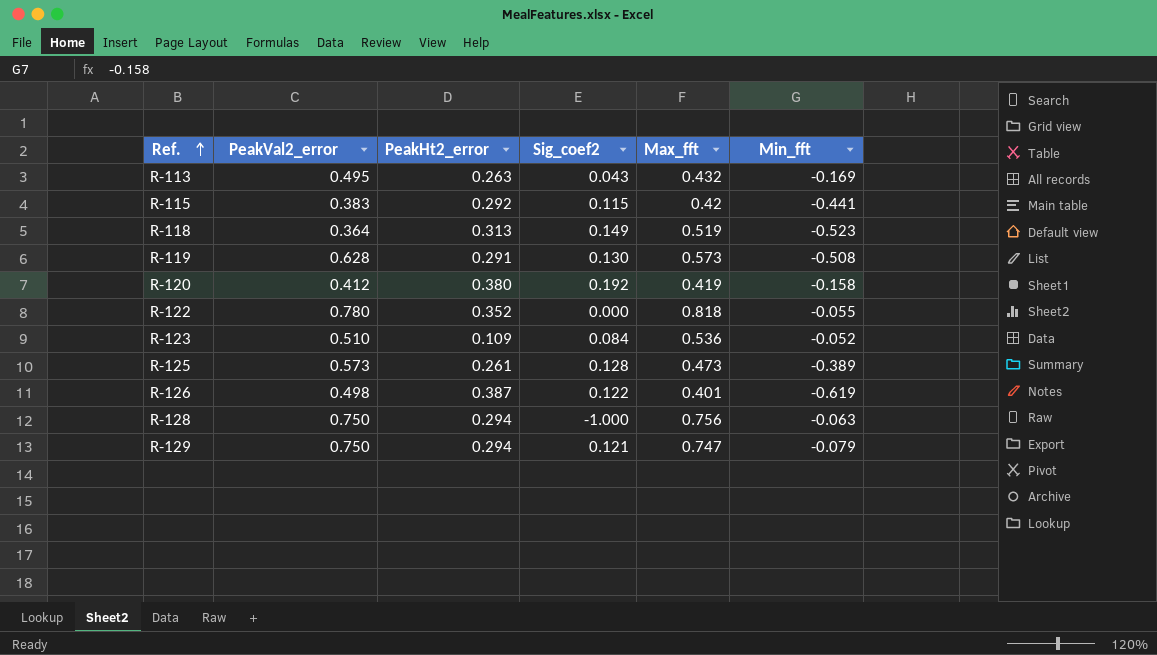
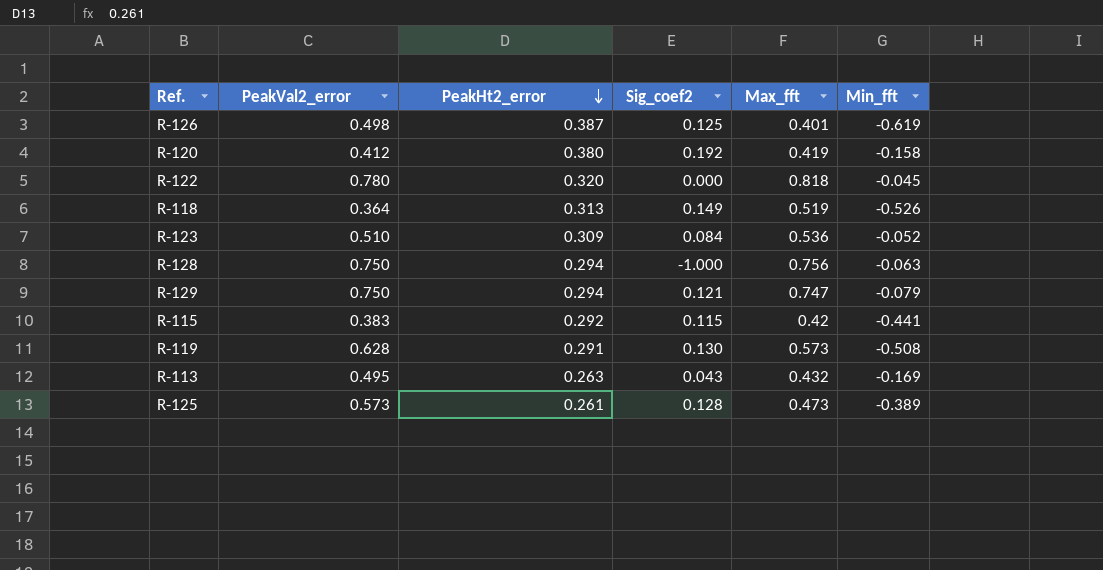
row order: Ref. ascending -> PeakHt2_error descending
R-126 | Sig_coef2: 0.122 -> 0.125
R-122 | PeakHt2_error: 0.352 -> 0.320
R-122 | Min_fft: -0.055 -> -0.045
R-118 | Min_fft: -0.523 -> -0.526
R-123 | PeakHt2_error: 0.109 -> 0.309

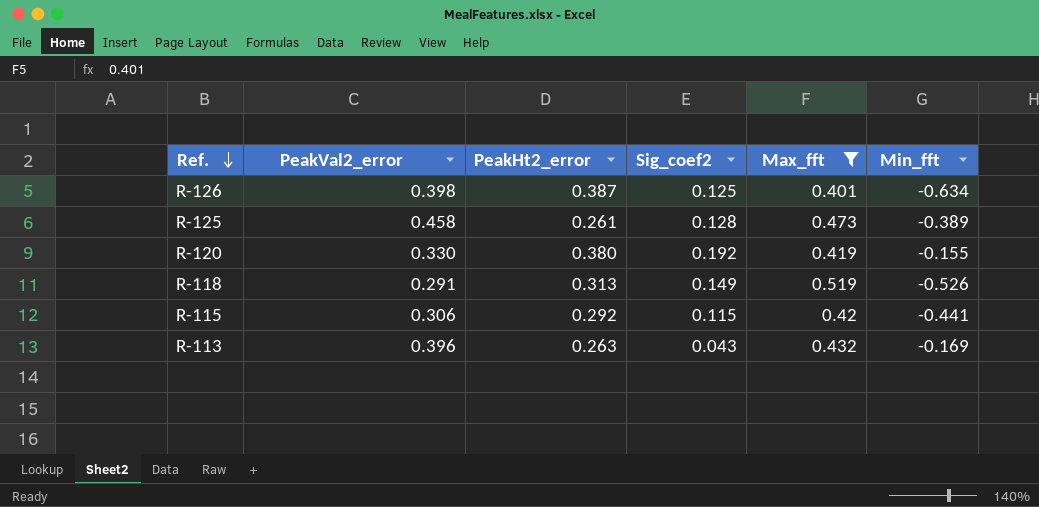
filter: none -> Max_fft <= 0.519
row order: PeakHt2_error descending -> Ref. descending
R-126 | PeakVal2_error: 0.498 -> 0.398
R-126 | Min_fft: -0.619 -> -0.634
R-125 | PeakVal2_error: 0.573 -> 0.458
R-120 | PeakVal2_error: 0.412 -> 0.330
R-120 | Min_fft: -0.158 -> -0.155
R-118 | PeakVal2_error: 0.364 -> 0.291
R-115 | PeakVal2_error: 0.383 -> 0.306
R-113 | PeakVal2_error: 0.495 -> 0.396

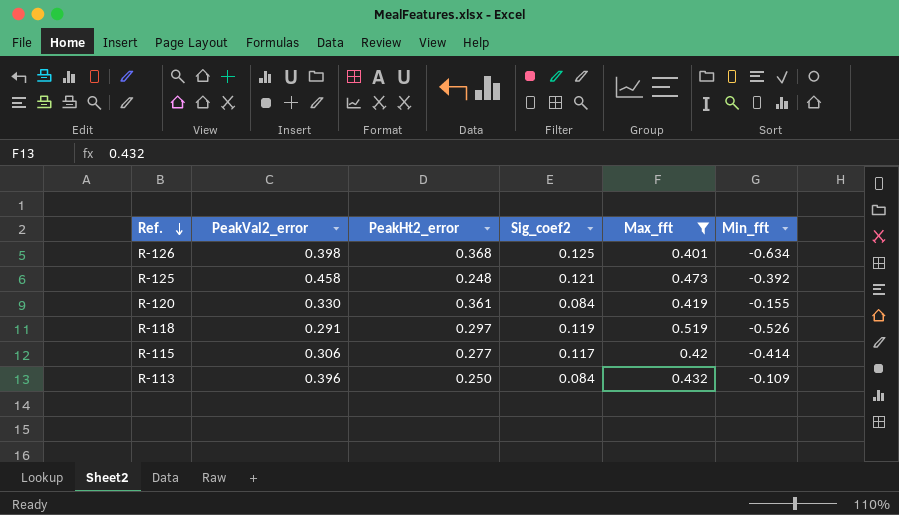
R-126 | PeakHt2_error: 0.387 -> 0.368
R-125 | PeakHt2_error: 0.261 -> 0.248
R-125 | Sig_coef2: 0.128 -> 0.121
R-125 | Min_fft: -0.389 -> -0.392
R-120 | PeakHt2_error: 0.380 -> 0.361
R-120 | Sig_coef2: 0.192 -> 0.084
R-118 | PeakHt2_error: 0.313 -> 0.297
R-118 | Sig_coef2: 0.149 -> 0.119
R-115 | PeakHt2_error: 0.292 -> 0.277
R-115 | Sig_coef2: 0.115 -> 0.117
R-115 | Min_fft: -0.441 -> -0.414
R-113 | PeakHt2_error: 0.263 -> 0.250
R-113 | Sig_coef2: 0.043 -> 0.084
R-113 | Min_fft: -0.169 -> -0.109

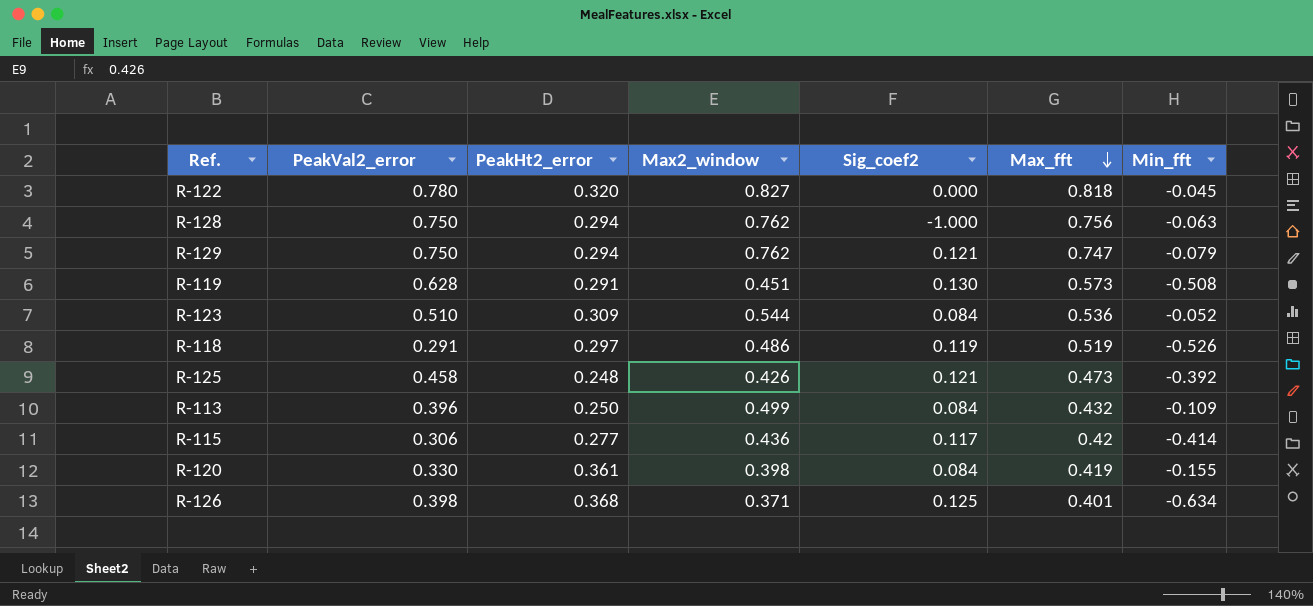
filter: Max_fft <= 0.519 -> none
row order: Ref. descending -> Max_fft descending
column Max2_window | position: none -> 4

